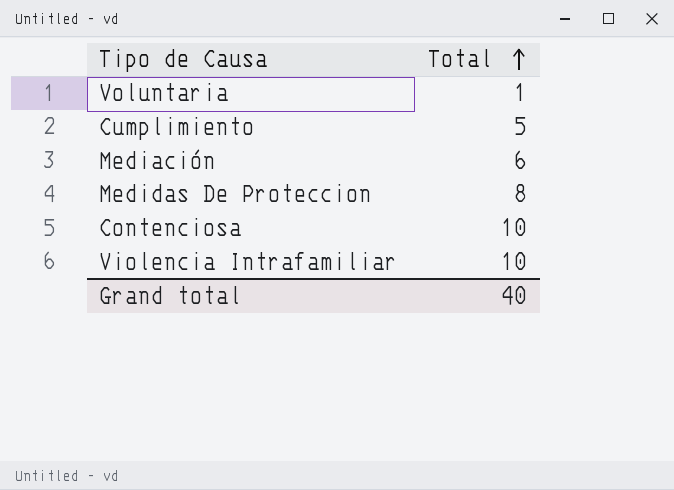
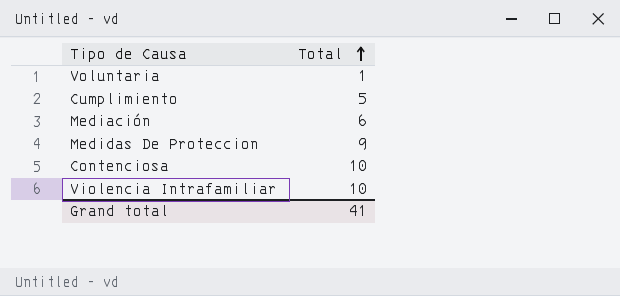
Medidas De Proteccion | Total: 8 -> 9
Grand total | Total: 40 -> 41

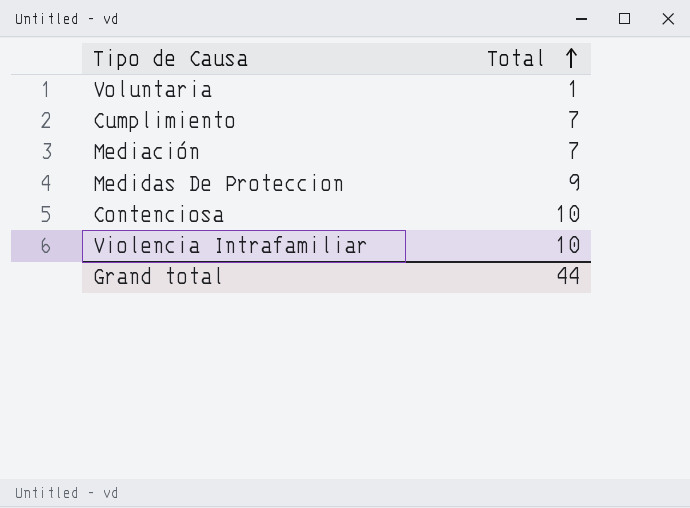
Cumplimiento | Total: 5 -> 7
Mediación | Total: 6 -> 7
Grand total | Total: 41 -> 44

